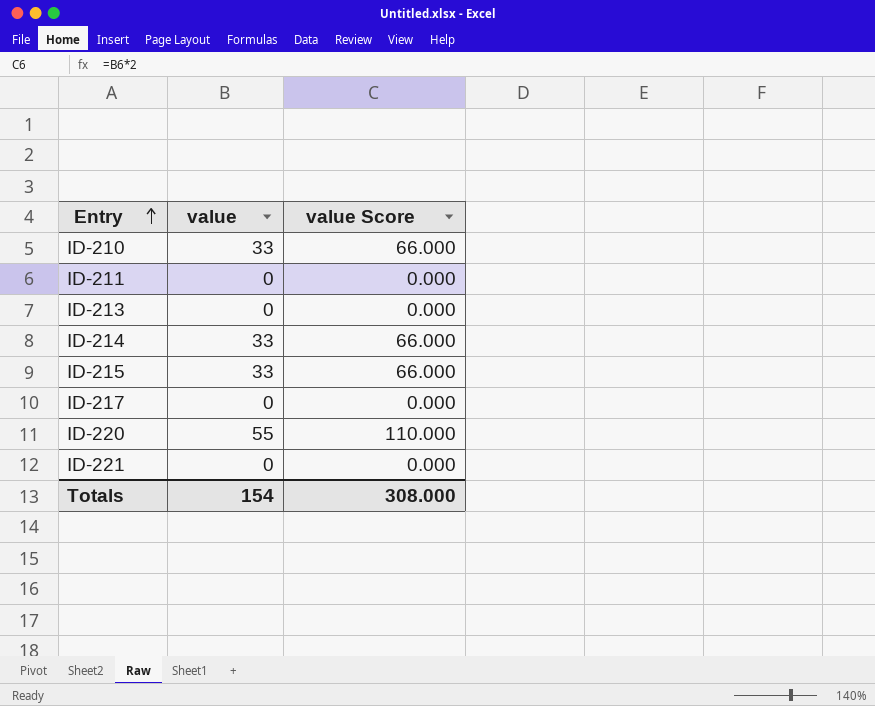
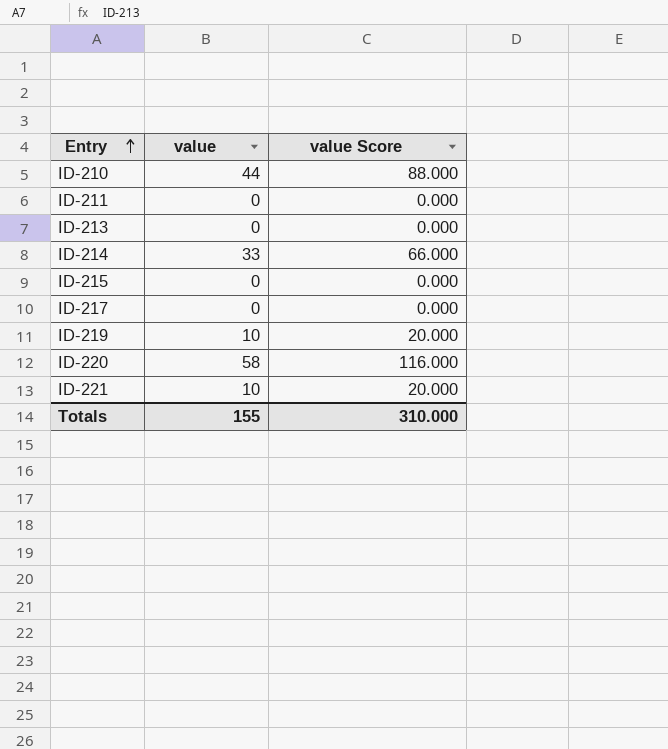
ID-210 | value: 33 -> 44
ID-210 | value Score: 66.000 -> 88.000
ID-215 | value: 33 -> 0
ID-215 | value Score: 66.000 -> 0.000
row ID-219: none -> 10 | 20.000
ID-220 | value: 55 -> 58
ID-220 | value Score: 110.000 -> 116.000
ID-221 | value: 0 -> 10
ID-221 | value Score: 0.000 -> 20.000
Totals | value: 154 -> 155
Totals | value Score: 308.000 -> 310.000

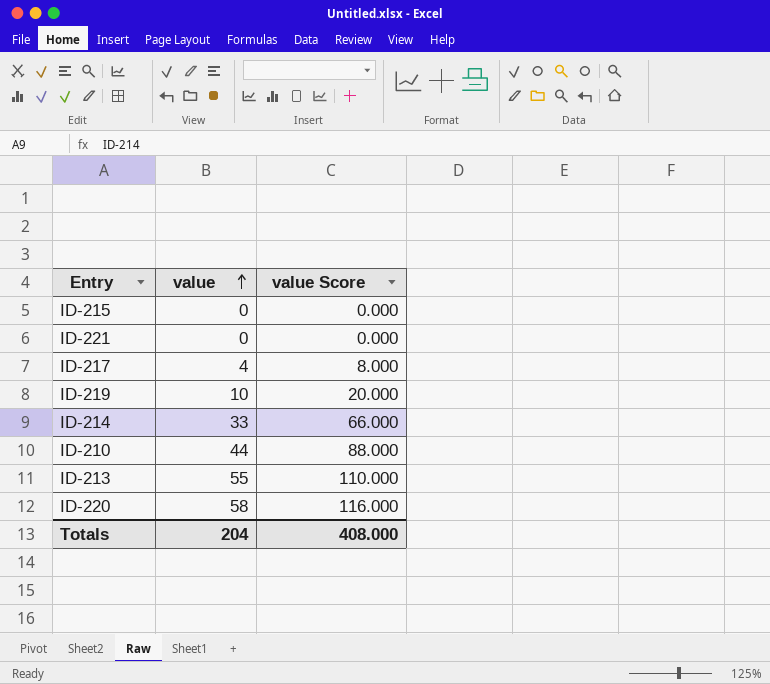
row order: Entry ascending -> value ascending
row ID-211: 0 | 0.000 -> none
ID-221 | value: 10 -> 0
ID-221 | value Score: 20.000 -> 0.000
ID-217 | value: 0 -> 4
ID-217 | value Score: 0.000 -> 8.000
ID-213 | value: 0 -> 55
ID-213 | value Score: 0.000 -> 110.000
Totals | value: 155 -> 204
Totals | value Score: 310.000 -> 408.000

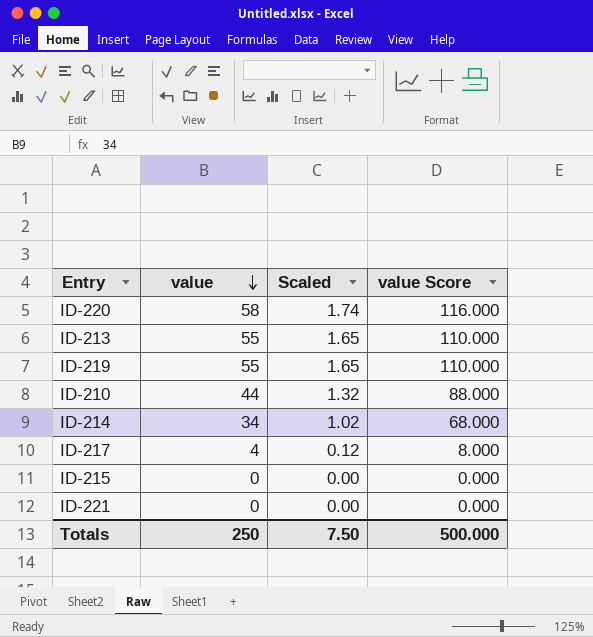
row order: value ascending -> value descending
column Scaled | formula: none -> [value] * 0.03
ID-219 | value: 10 -> 55
ID-219 | value Score: 20.000 -> 110.000
ID-214 | value: 33 -> 34
ID-214 | value Score: 66.000 -> 68.000
Totals | value: 204 -> 250
Totals | value Score: 408.000 -> 500.000

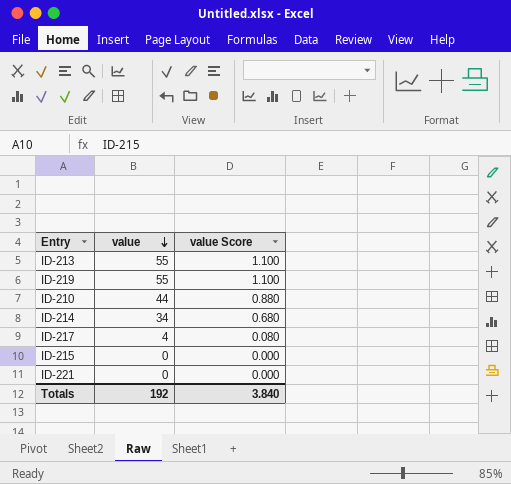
column Scaled | formula: [value] * 0.03 -> none
column value Score | formula: [value] * 2 -> [value] * 0.02
row ID-220: 58 | 1.74 | 116.000 -> none
Totals | value: 250 -> 192
Totals | value Score: 500.000 -> 3.840

